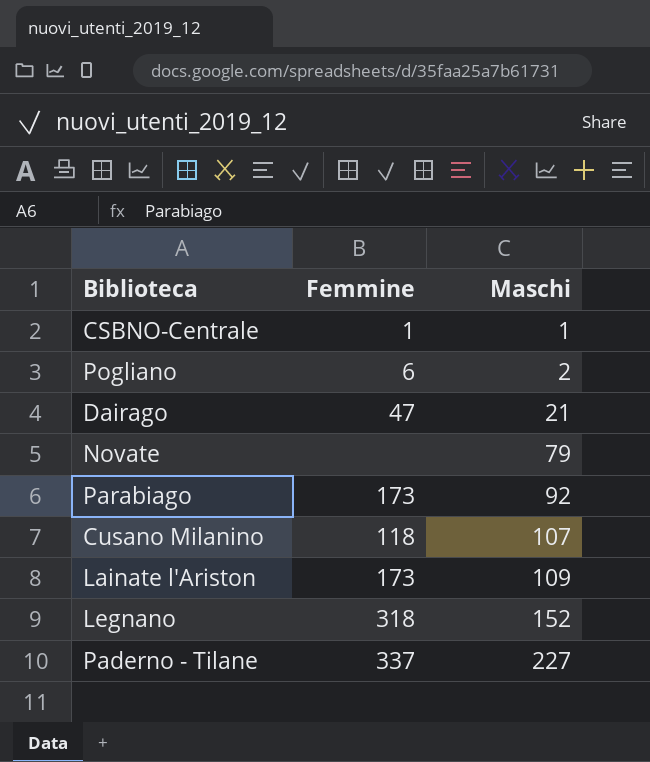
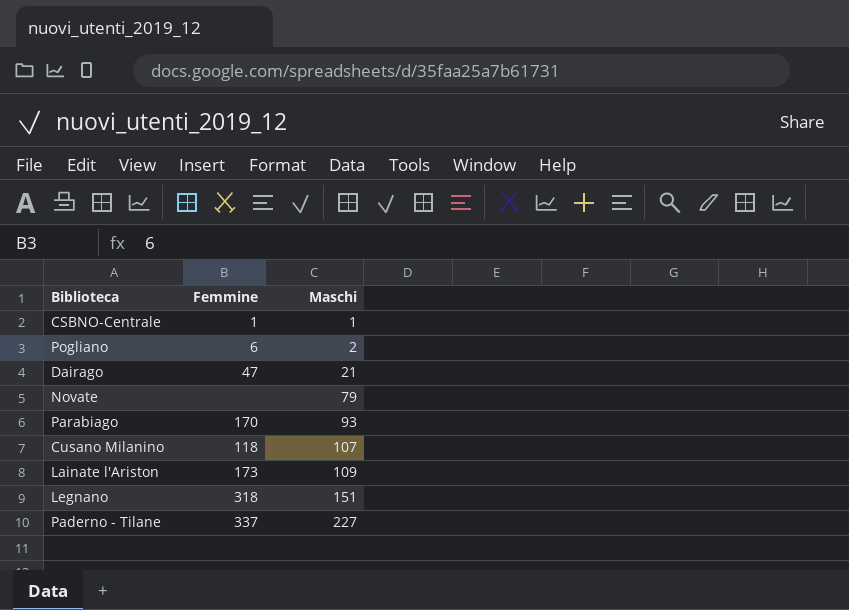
Parabiago | Femmine: 173 -> 170
Parabiago | Maschi: 92 -> 93
Legnano | Maschi: 152 -> 151

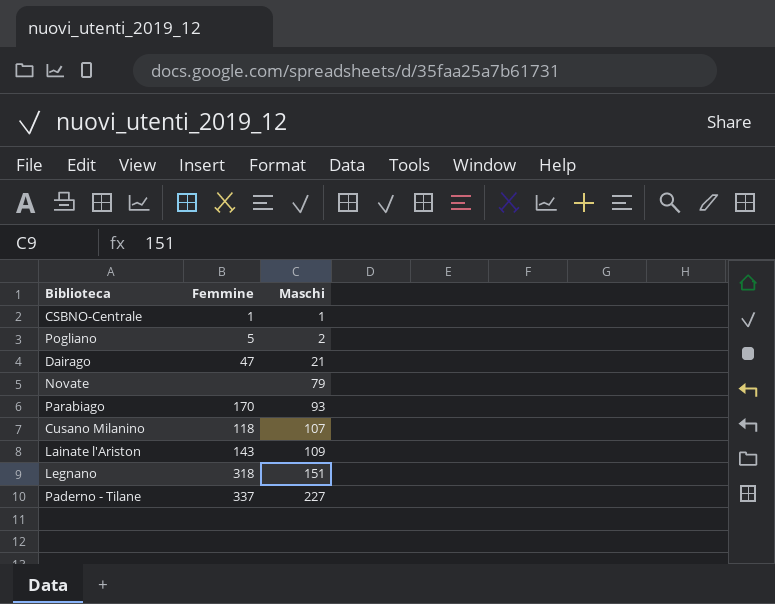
Pogliano | Femmine: 6 -> 5
Lainate l'Ariston | Femmine: 173 -> 143

